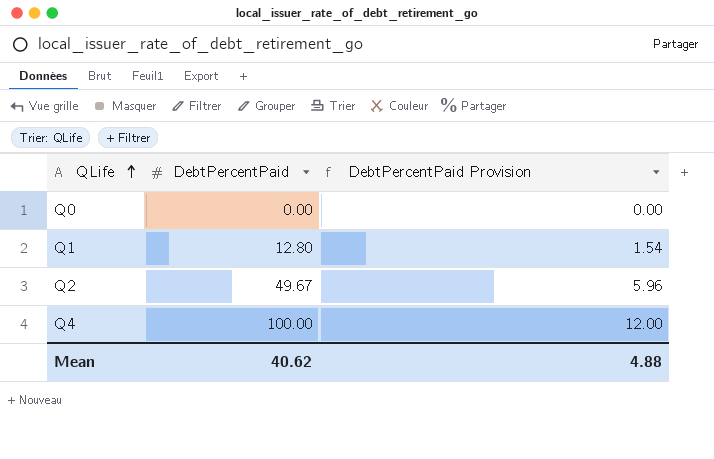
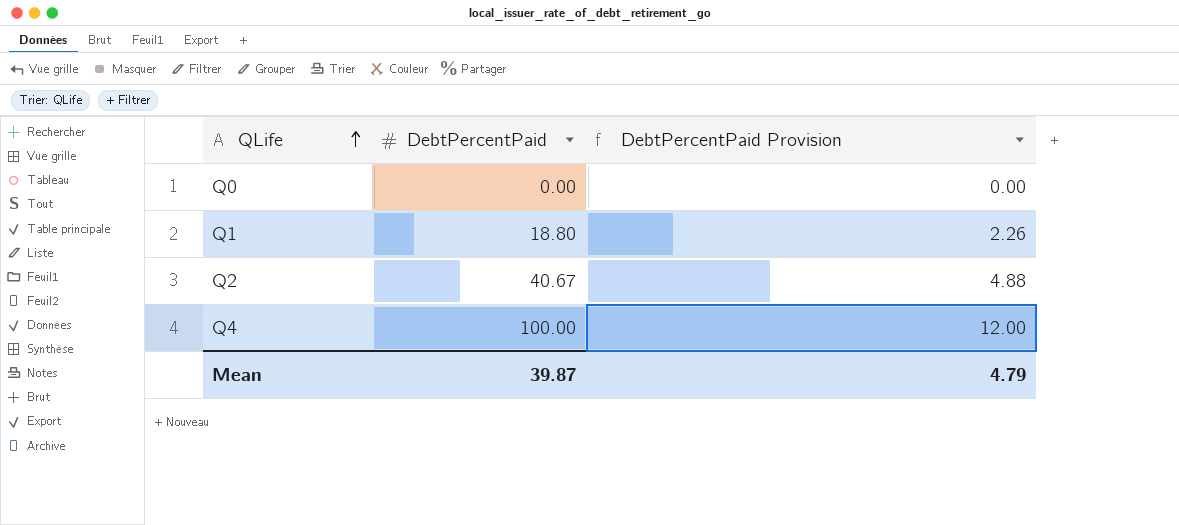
Q1 | DebtPercentPaid: 12.80 -> 18.80
Q1 | DebtPercentPaid Provision: 1.54 -> 2.26
Q2 | DebtPercentPaid: 49.67 -> 40.67
Q2 | DebtPercentPaid Provision: 5.96 -> 4.88
Mean | DebtPercentPaid: 40.62 -> 39.87
Mean | DebtPercentPaid Provision: 4.88 -> 4.79

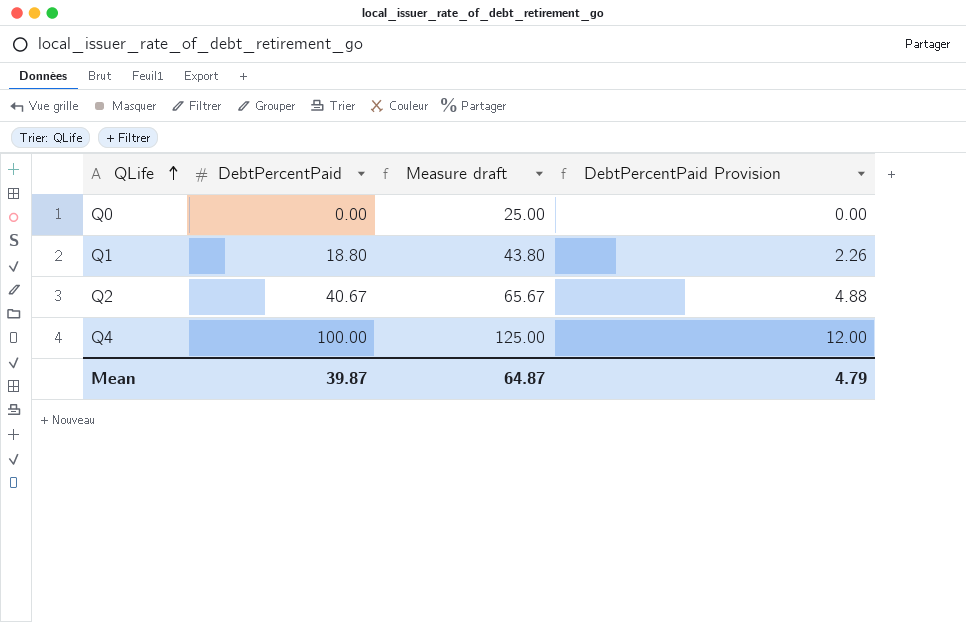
column Measure draft | formula: none -> [DebtPercentPaid] + 25

